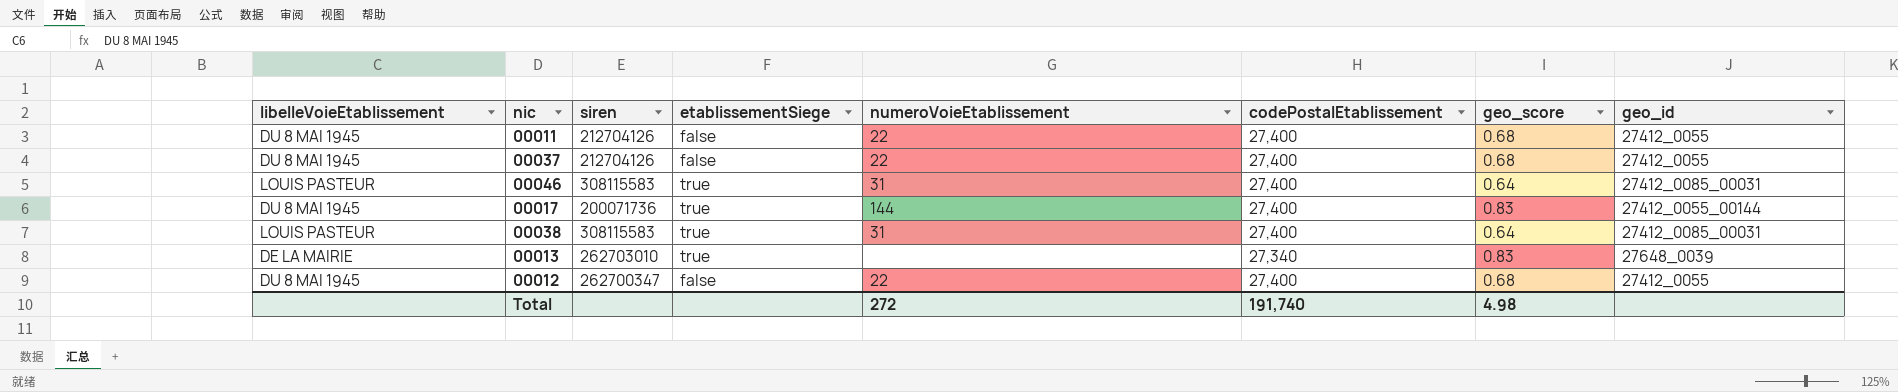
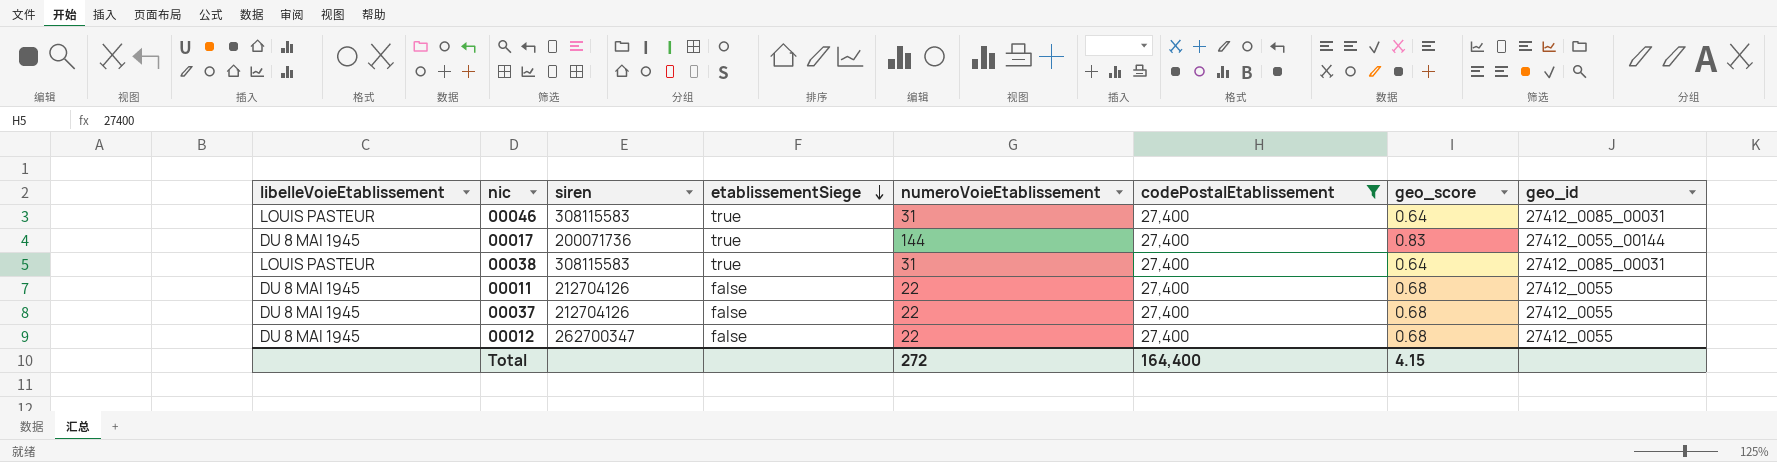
filter: none -> codePostalEtablissement = 27,400
row order: none -> etablissementSiege descending
Total | codePostalEtablissement: 191,740 -> 164,400
Total | geo_score: 4.98 -> 4.15

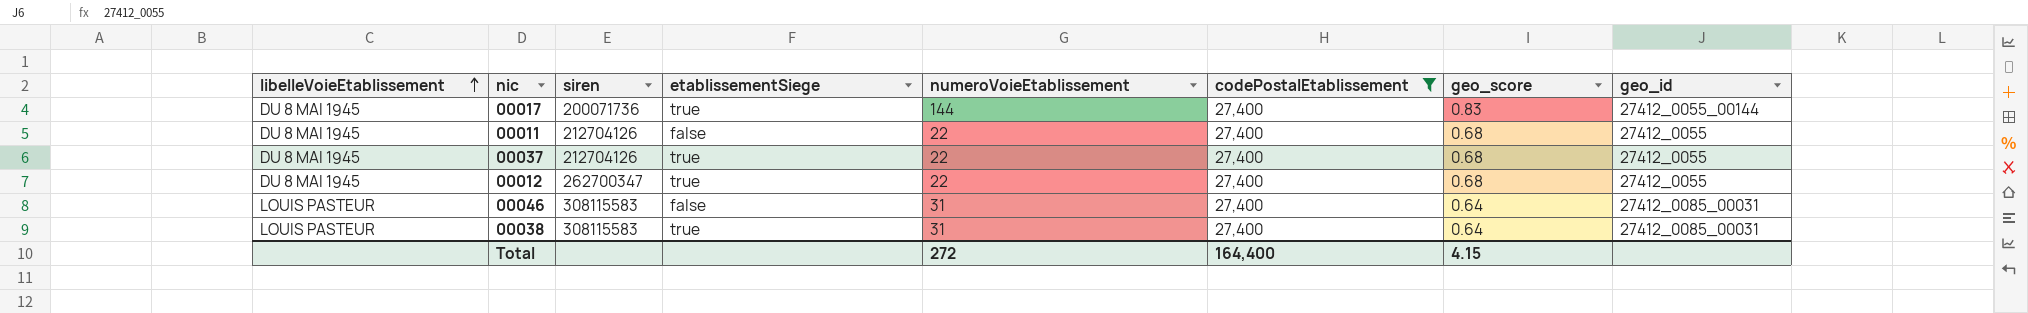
row order: etablissementSiege descending -> libelleVoieEtablissement ascending
00037 | etablissementSiege: false -> true
00012 | etablissementSiege: false -> true
00046 | etablissementSiege: true -> false

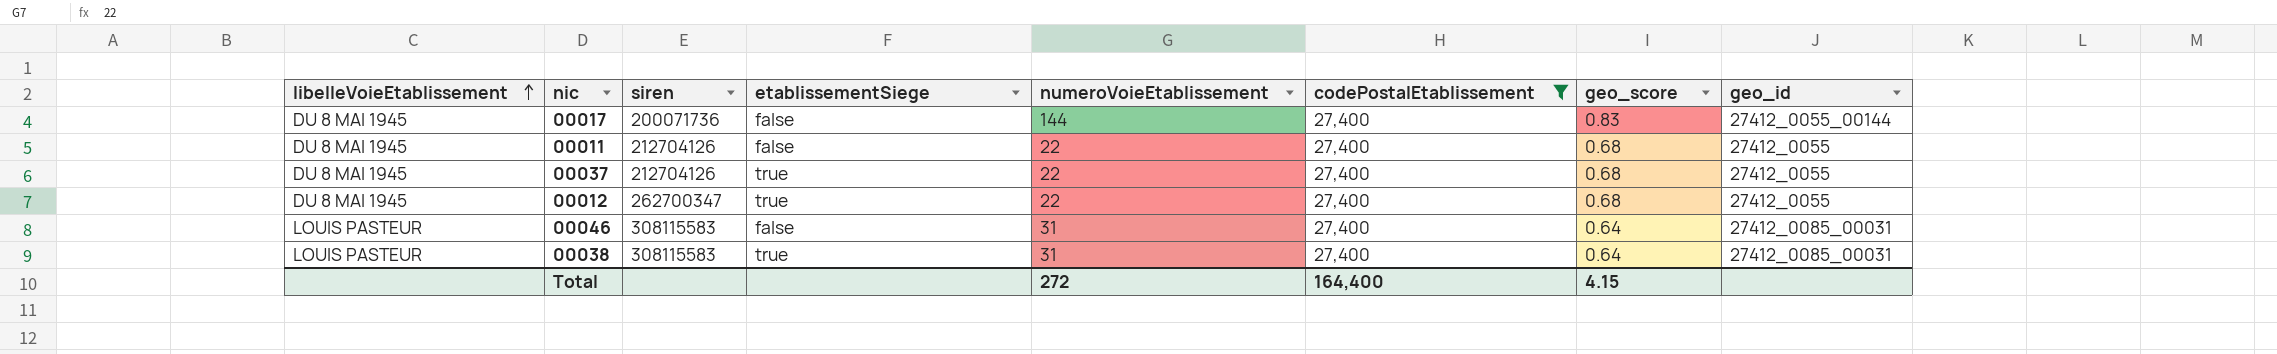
00017 | etablissementSiege: true -> false

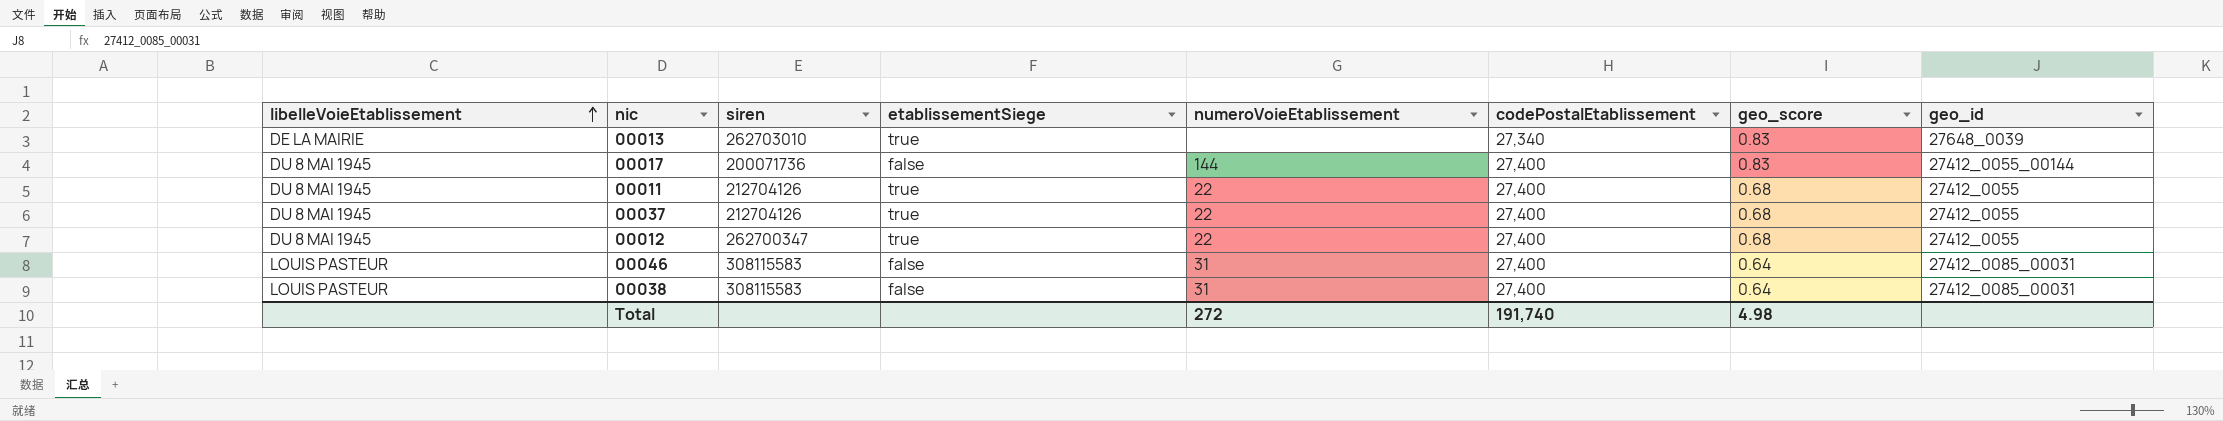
filter: codePostalEtablissement = 27,400 -> none
00011 | etablissementSiege: false -> true
00038 | etablissementSiege: true -> false
Total | codePostalEtablissement: 164,400 -> 191,740
Total | geo_score: 4.15 -> 4.98

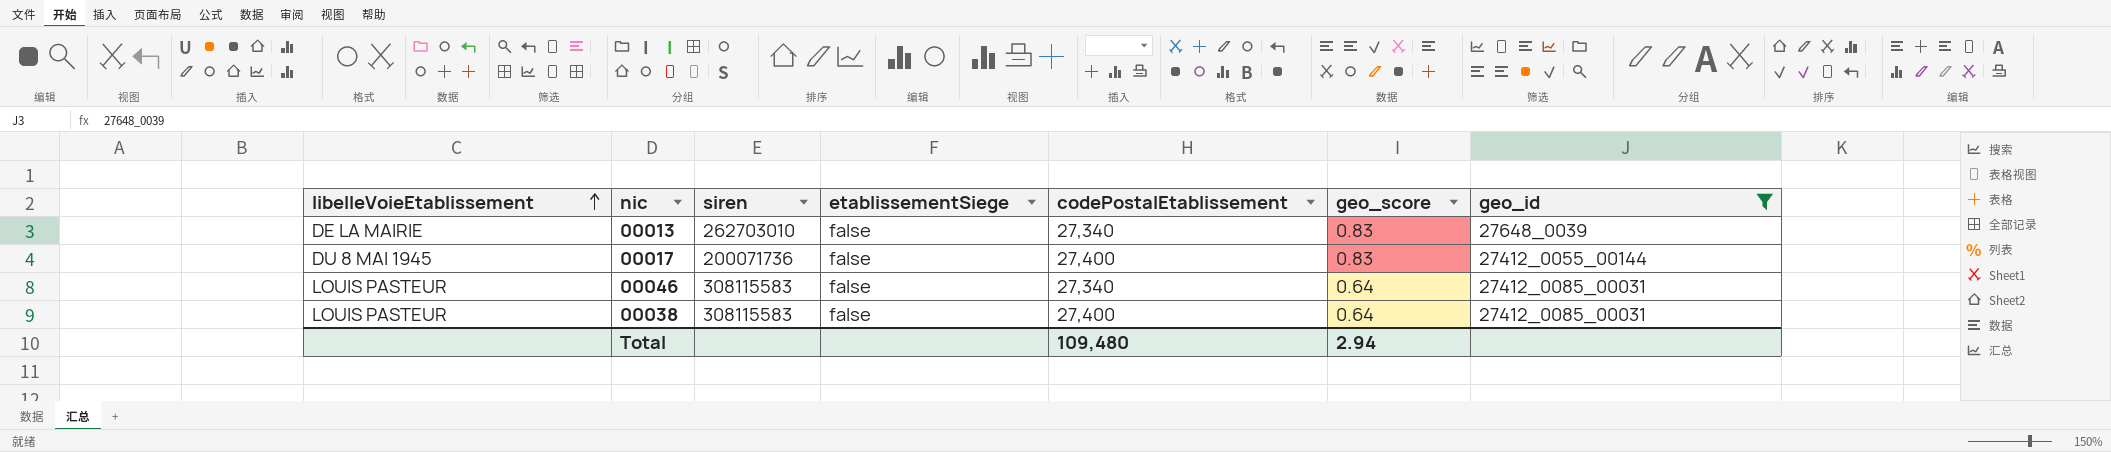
filter: none -> geo_id != 27412_0055
column numeroVoieEtablissement | position: 5 -> none
00013 | etablissementSiege: true -> false
00046 | codePostalEtablissement: 27,400 -> 27,340
Total | codePostalEtablissement: 191,740 -> 109,480
Total | geo_score: 4.98 -> 2.94

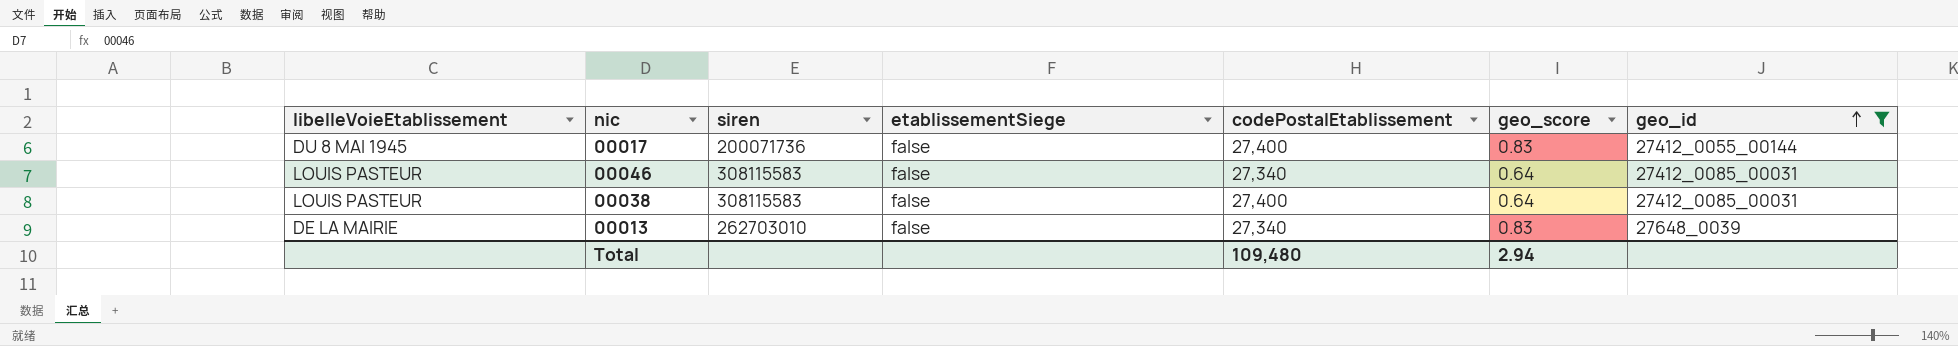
row order: libelleVoieEtablissement ascending -> geo_id ascending

